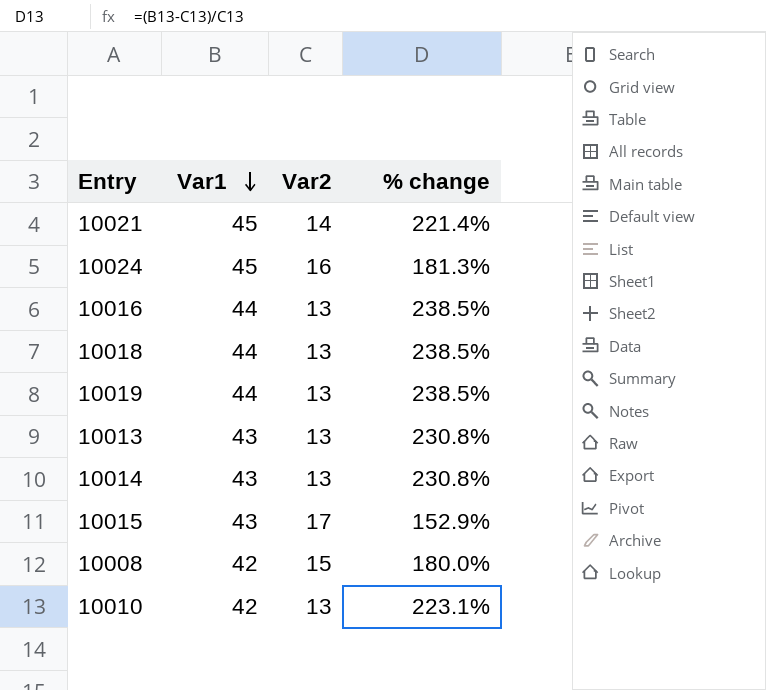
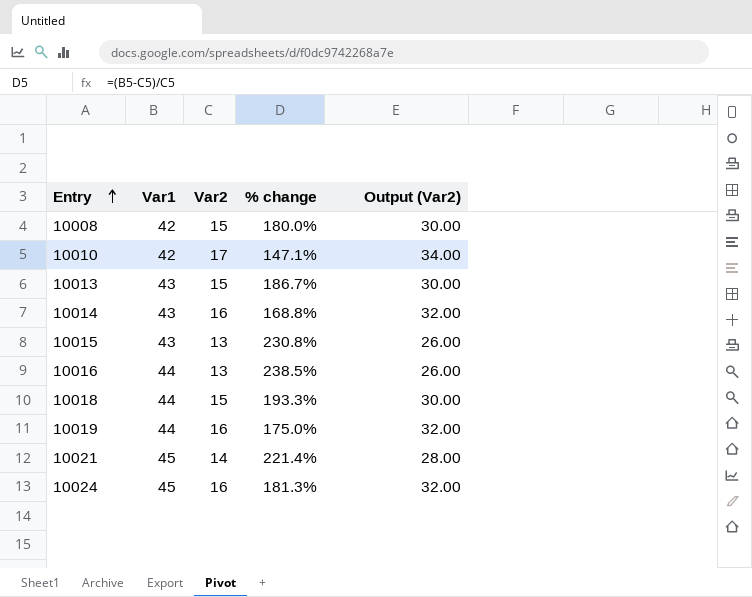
row order: Var1 descending -> Entry ascending
column Output (Var2) | formula: none -> [Var2] * 2
10010 | Var2: 13 -> 17
10010 | % change: 223.1% -> 147.1%
10013 | Var2: 13 -> 15
10013 | % change: 230.8% -> 186.7%
10014 | Var2: 13 -> 16
10014 | % change: 230.8% -> 168.8%
10015 | Var2: 17 -> 13
10015 | % change: 152.9% -> 230.8%
10018 | Var2: 13 -> 15
10018 | % change: 238.5% -> 193.3%
10019 | Var2: 13 -> 16
10019 | % change: 238.5% -> 175.0%

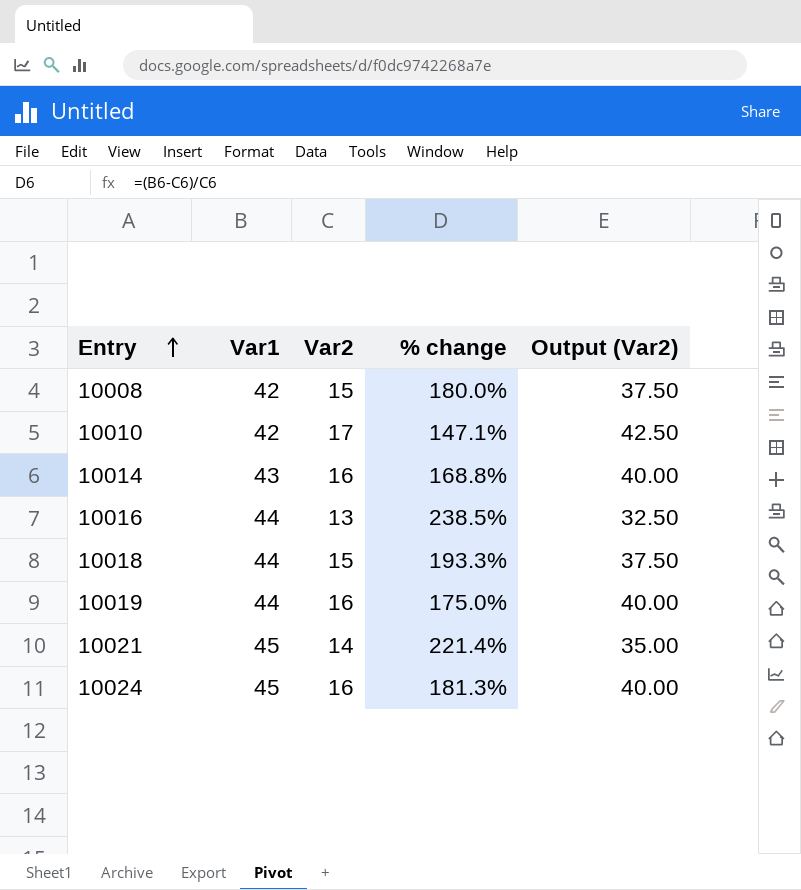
column Output (Var2) | formula: [Var2] * 2 -> [Var2] * 2.5
row 10013: 43 | 15 | 186.7% | 30.00 -> none
row 10015: 43 | 13 | 230.8% | 26.00 -> none

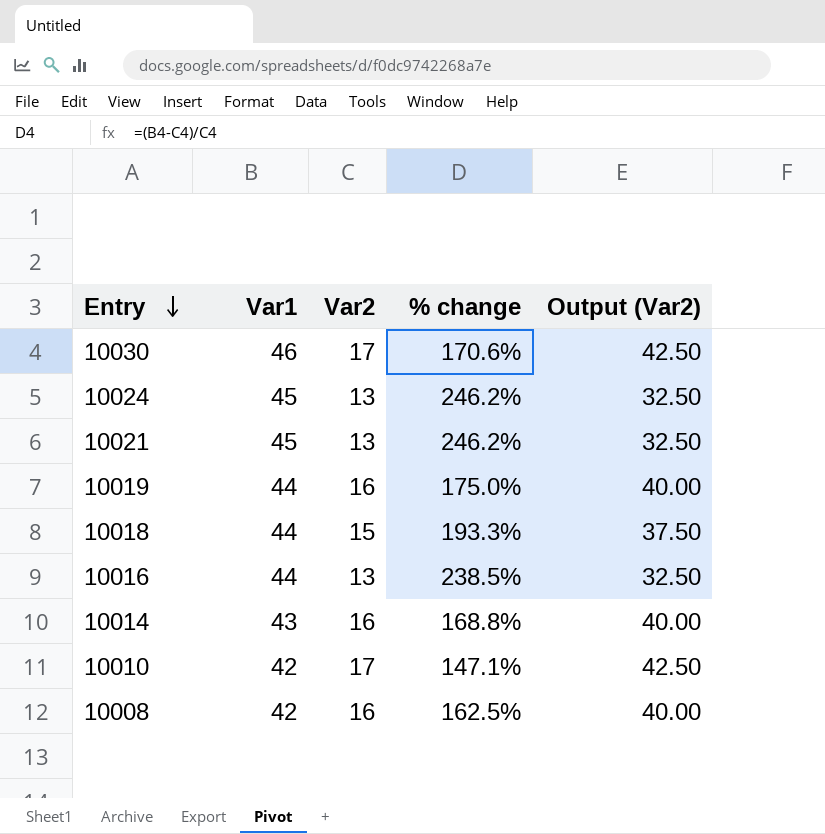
row order: Entry ascending -> Entry descending
row 10030: none -> 46 | 17 | 170.6% | 42.50
10024 | Var2: 16 -> 13
10024 | % change: 181.3% -> 246.2%
10024 | Output (Var2): 40.00 -> 32.50
10021 | Var2: 14 -> 13
10021 | % change: 221.4% -> 246.2%
10021 | Output (Var2): 35.00 -> 32.50
10008 | Var2: 15 -> 16
10008 | % change: 180.0% -> 162.5%
10008 | Output (Var2): 37.50 -> 40.00

